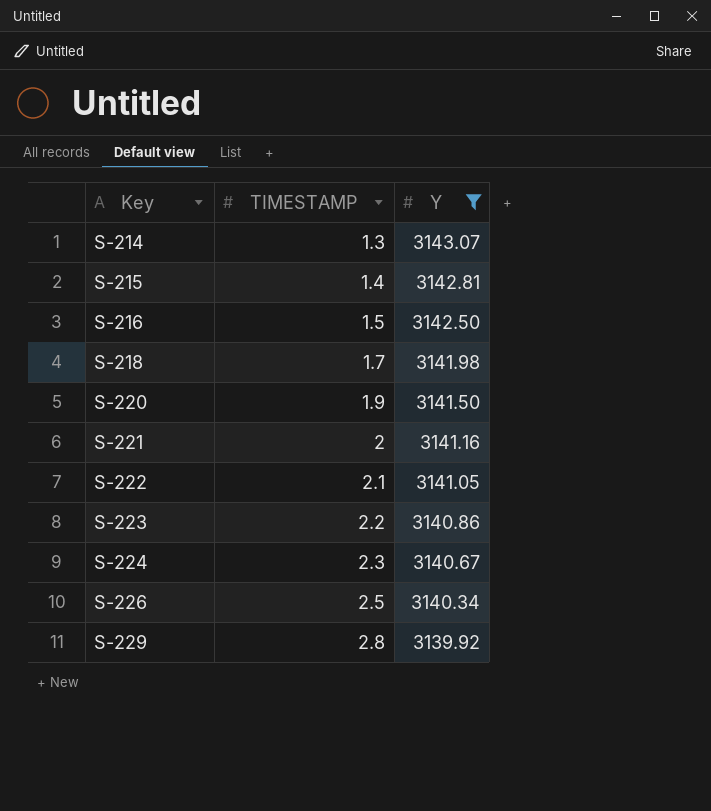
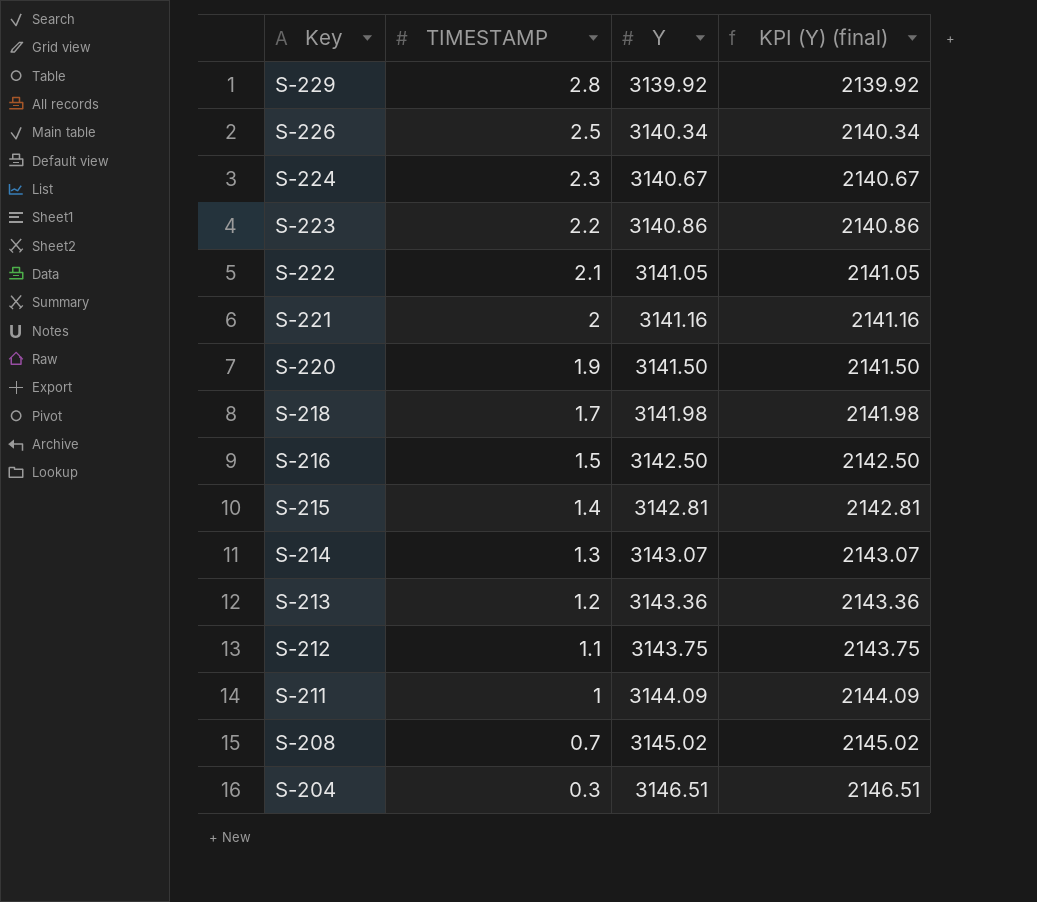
filter: Y <= 3143.07 -> none
row order: Key ascending -> Key descending
column KPI (Y) (final) | formula: none -> [Y] - 1000

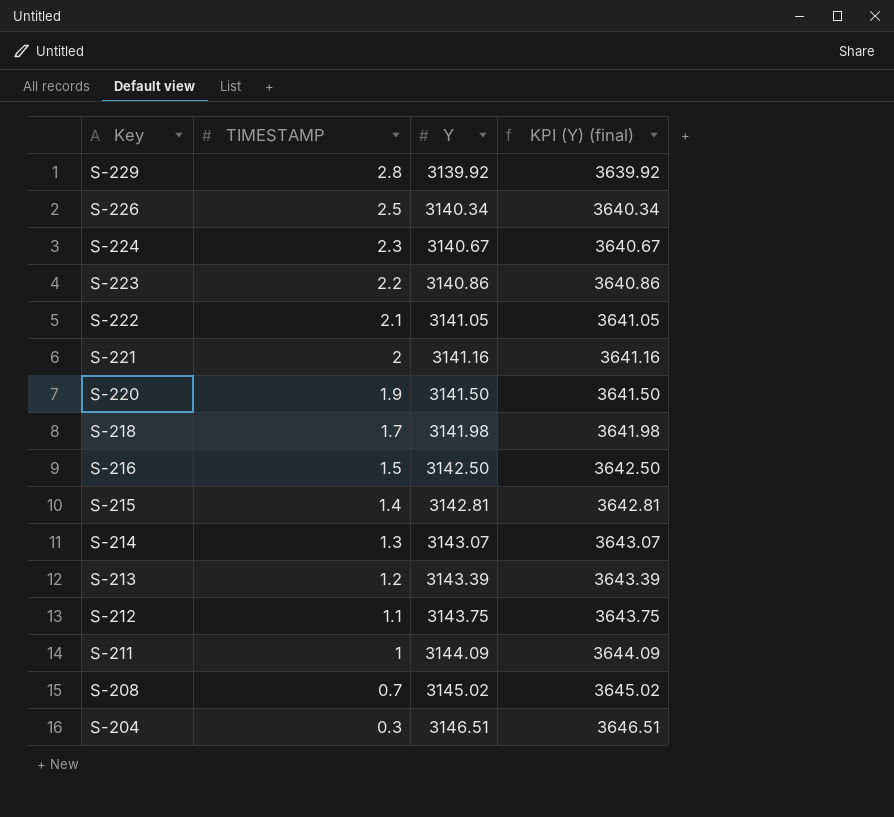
column KPI (Y) (final) | formula: [Y] - 1000 -> [Y] + 500
S-213 | Y: 3143.36 -> 3143.39

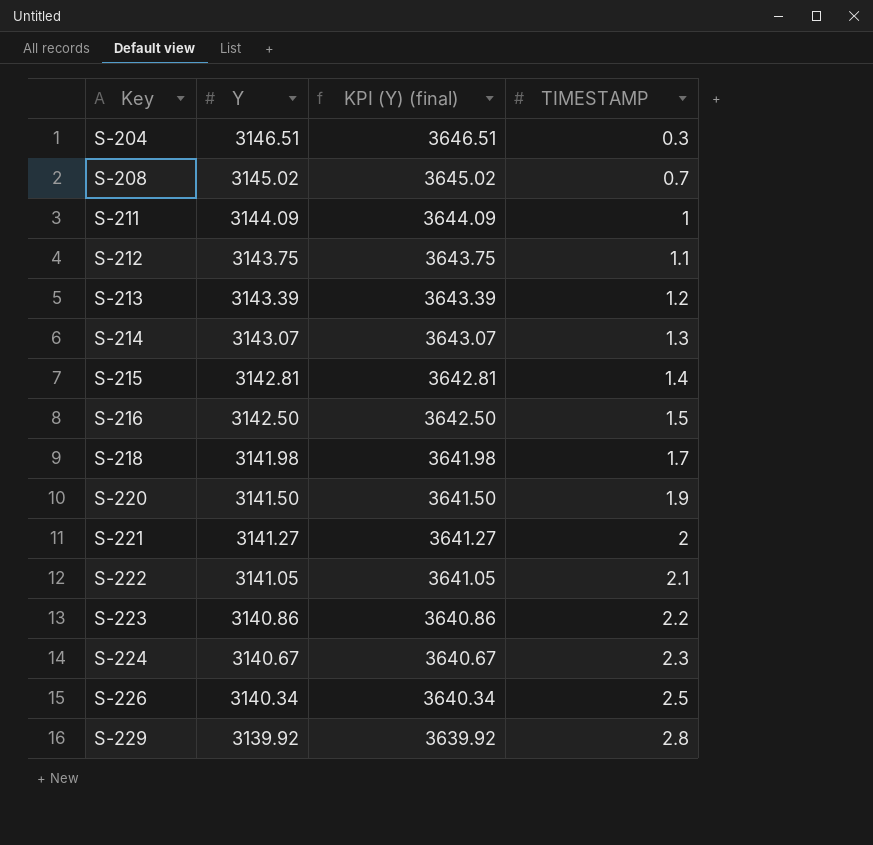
row order: Key descending -> Key ascending
column TIMESTAMP | position: 2 -> 4
S-221 | Y: 3141.16 -> 3141.27
S-221 | KPI (Y) (final): 3641.16 -> 3641.27

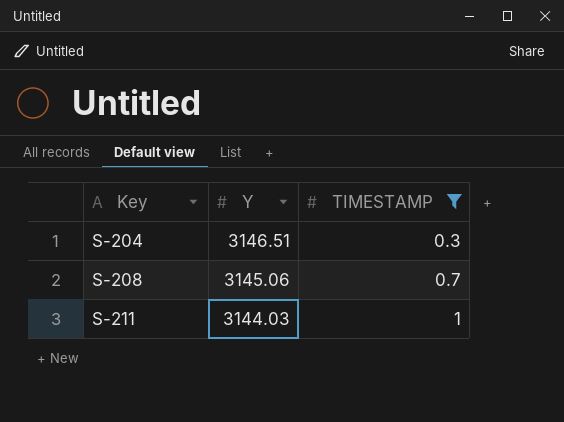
filter: none -> TIMESTAMP <= 1
column KPI (Y) (final) | formula: [Y] + 500 -> none
S-208 | Y: 3145.02 -> 3145.06
S-211 | Y: 3144.09 -> 3144.03

